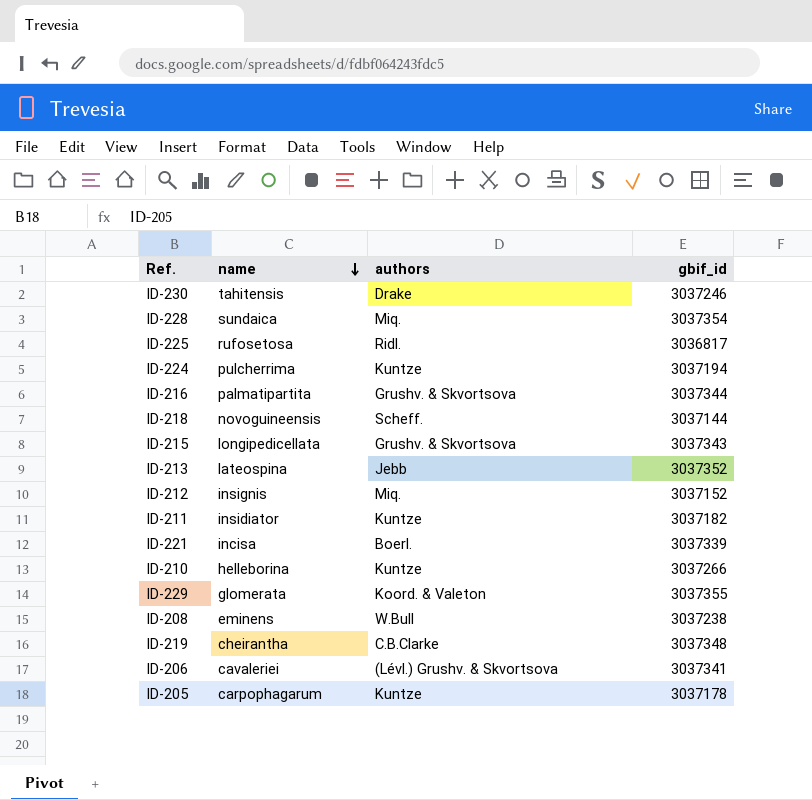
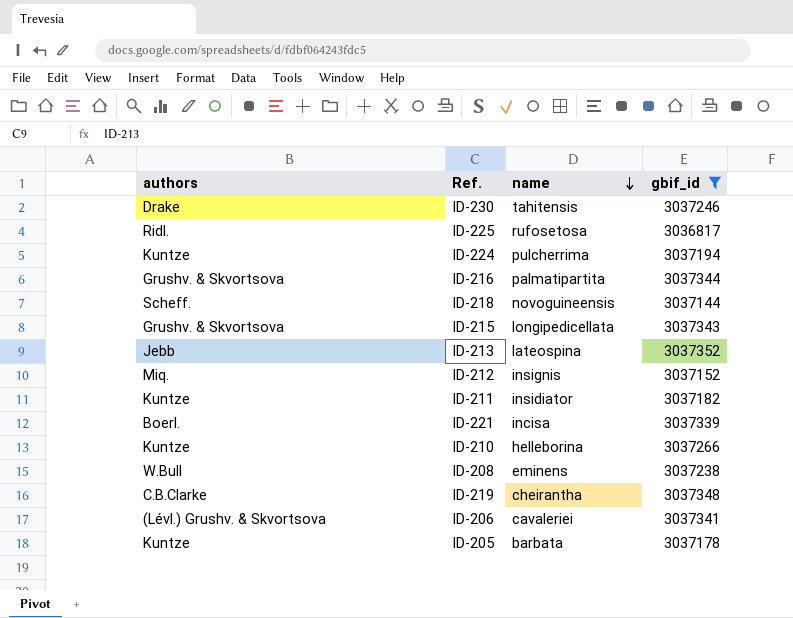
filter: none -> gbif_id <= 3037352
column authors | position: 3 -> 1
ID-205 | name: carpophagarum -> barbata

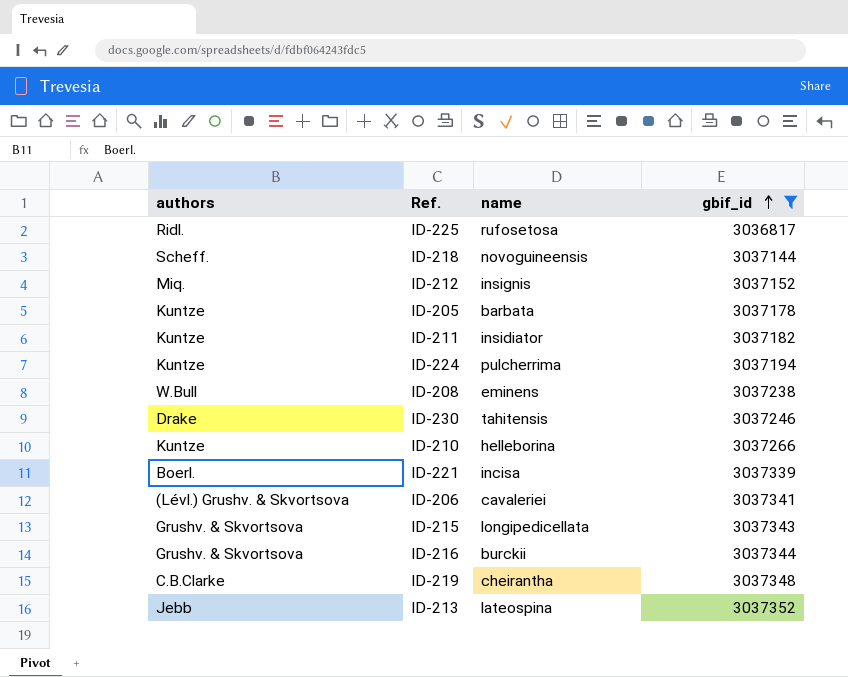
row order: name descending -> gbif_id ascending
ID-216 | name: palmatipartita -> burckii

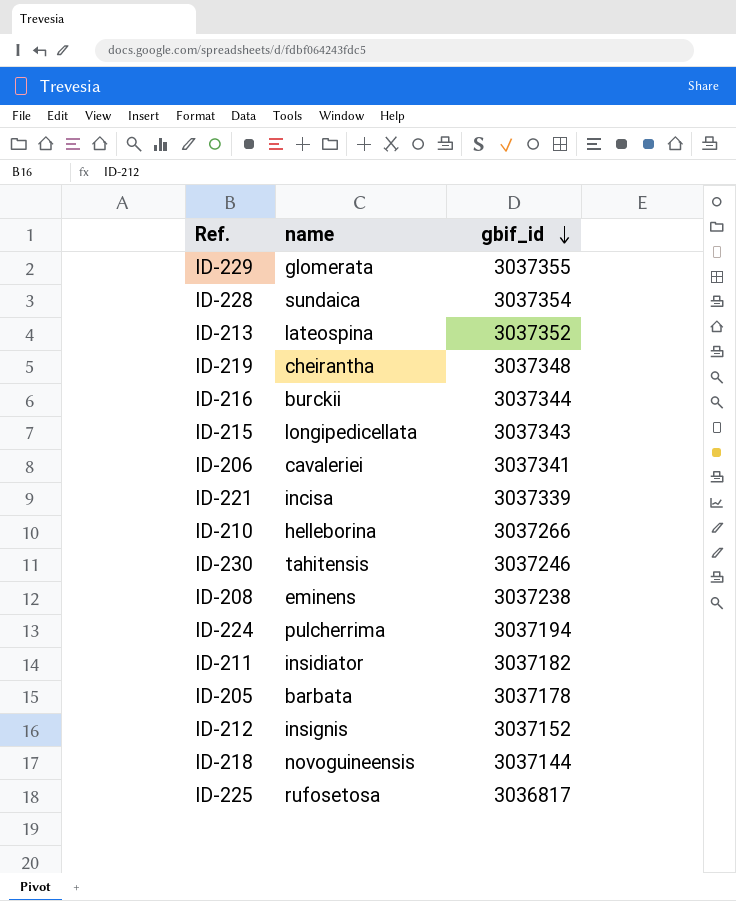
filter: gbif_id <= 3037352 -> none
row order: gbif_id ascending -> gbif_id descending
column authors | position: 1 -> none

